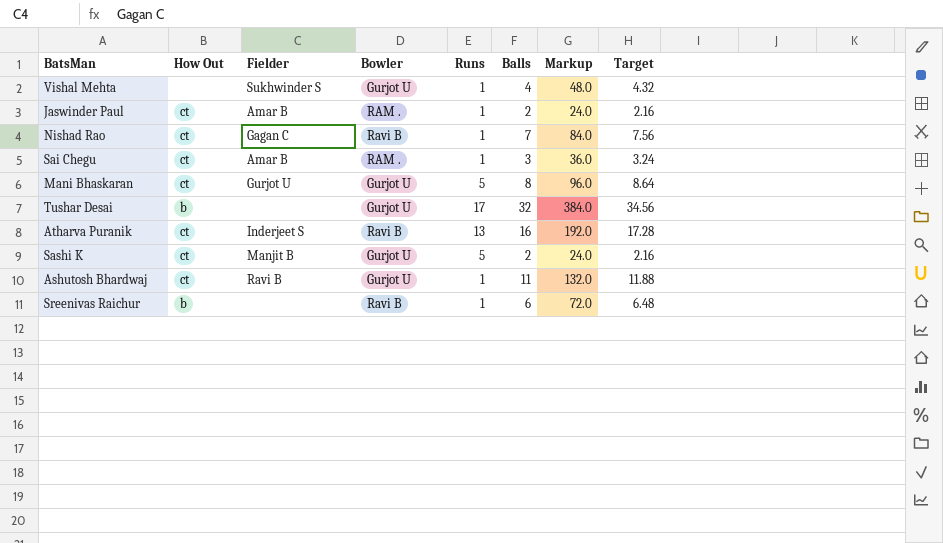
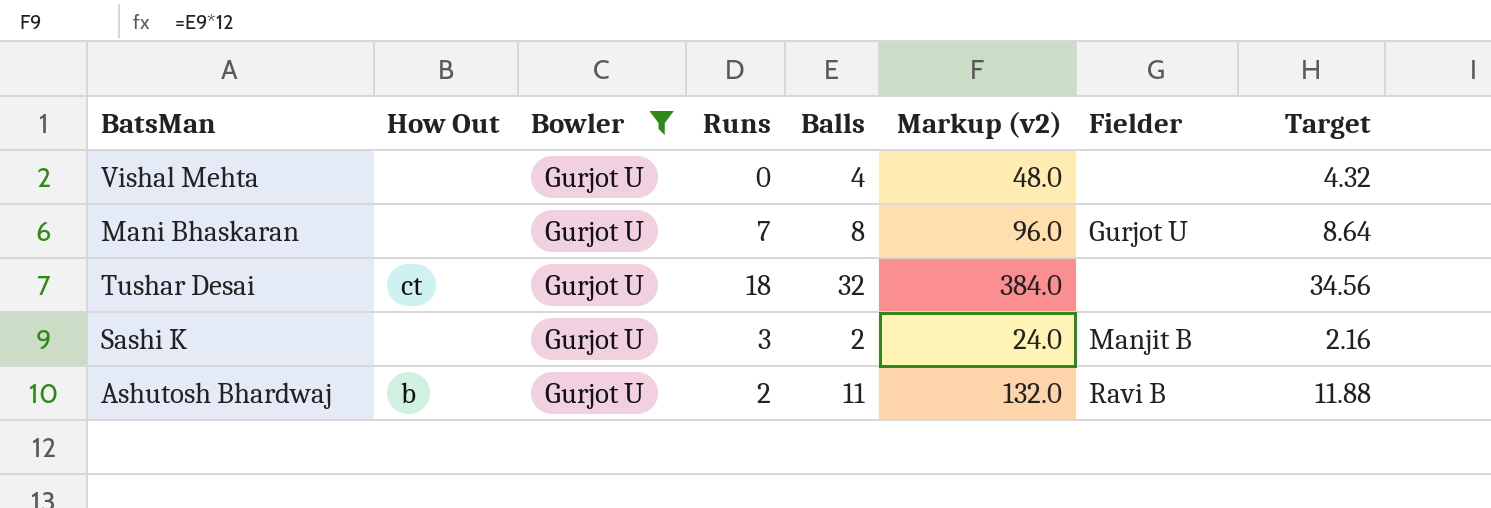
filter: none -> Bowler = Gurjot U
column name: Markup -> Markup (v2)
column Fielder | position: 3 -> 7
Vishal Mehta | Runs: 1 -> 0
Vishal Mehta | Fielder: Sukhwinder S -> none
Mani Bhaskaran | How Out: ct -> none
Mani Bhaskaran | Runs: 5 -> 7
Tushar Desai | How Out: b -> ct
Tushar Desai | Runs: 17 -> 18
Sashi K | How Out: ct -> none
Sashi K | Runs: 5 -> 3
Ashutosh Bhardwaj | How Out: ct -> b
Ashutosh Bhardwaj | Runs: 1 -> 2

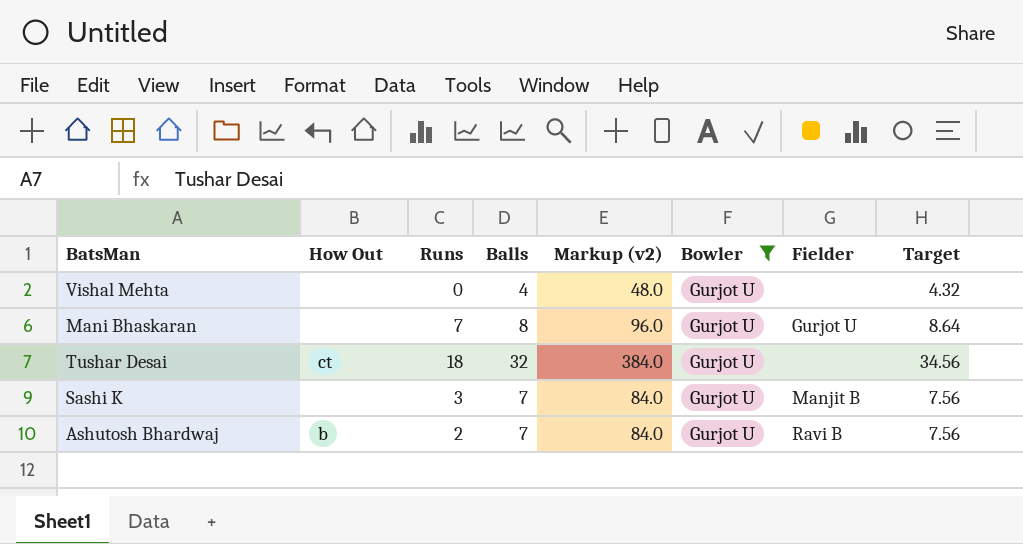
column Bowler | position: 3 -> 6
Sashi K | Balls: 2 -> 7
Sashi K | Markup (v2): 24.0 -> 84.0
Sashi K | Target: 2.16 -> 7.56
Ashutosh Bhardwaj | Balls: 11 -> 7
Ashutosh Bhardwaj | Markup (v2): 132.0 -> 84.0
Ashutosh Bhardwaj | Target: 11.88 -> 7.56

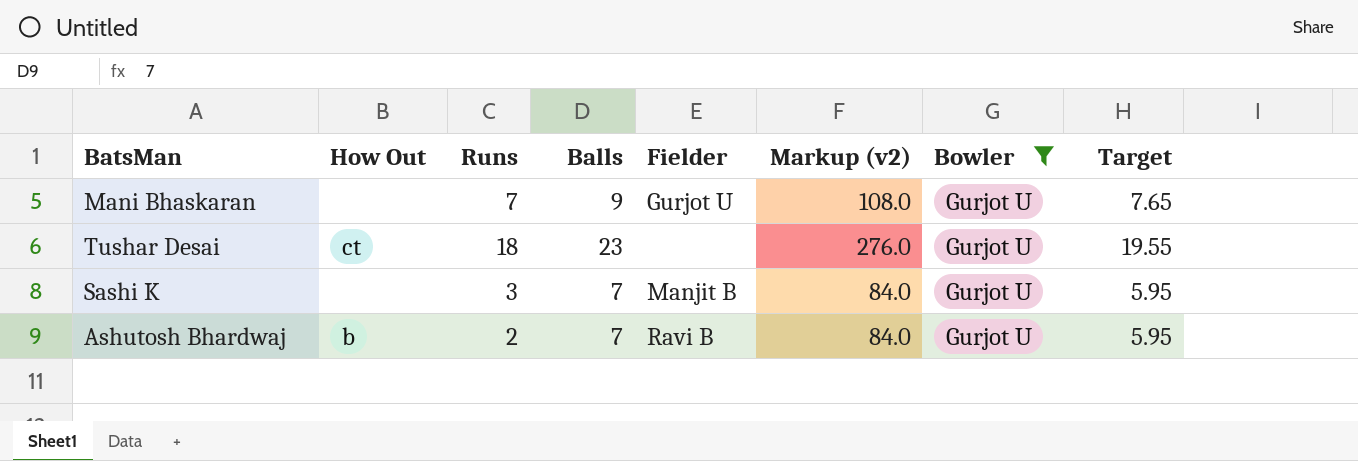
column Fielder | position: 7 -> 5
column Target | formula: [Balls] * 1.08 -> [Balls] * 0.85
row Vishal Mehta: none | 0 | 4 | 48.0 | Gurjot U | none | 4.32 -> none
Mani Bhaskaran | Balls: 8 -> 9
Mani Bhaskaran | Markup (v2): 96.0 -> 108.0
Tushar Desai | Balls: 32 -> 23
Tushar Desai | Markup (v2): 384.0 -> 276.0

